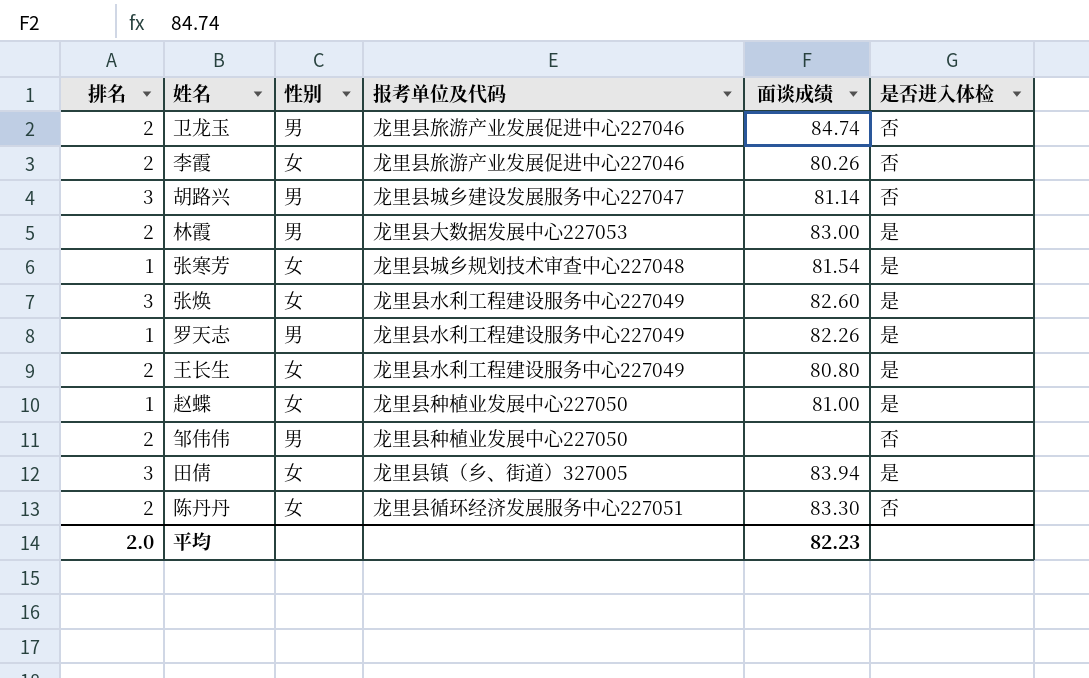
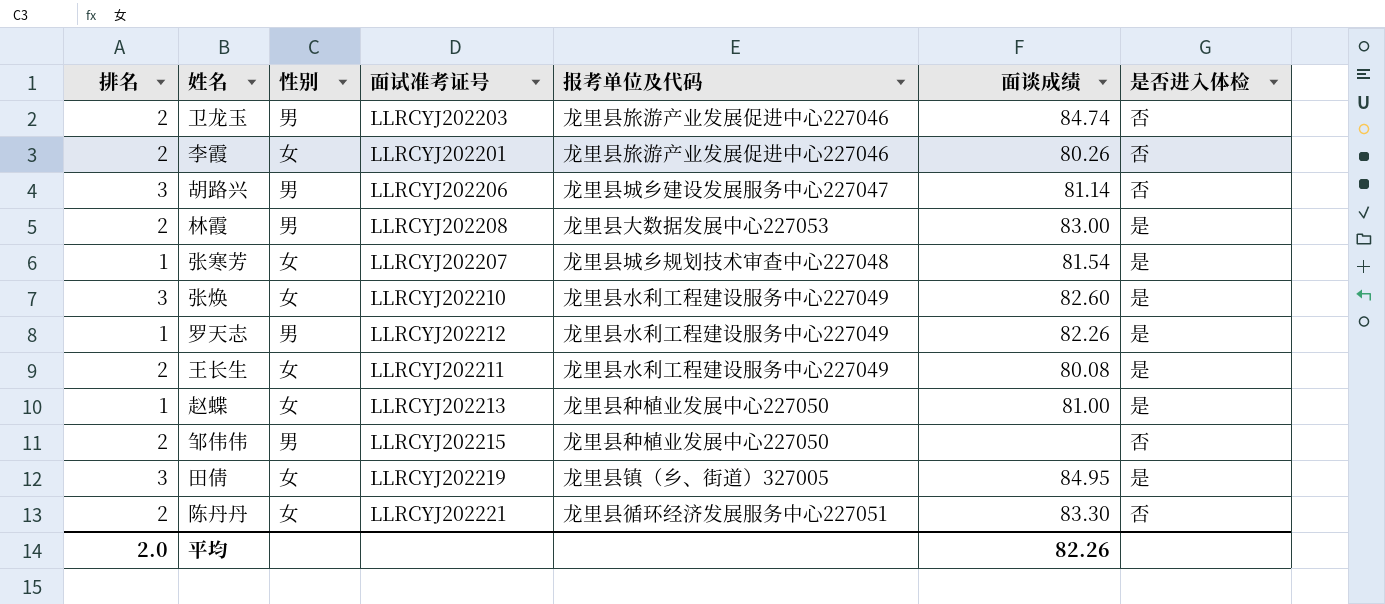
column 面试准考证号 | position: none -> 4
王长生 | 面谈成绩: 80.80 -> 80.08
田倩 | 面谈成绩: 83.94 -> 84.95
平均 | 面谈成绩: 82.23 -> 82.26

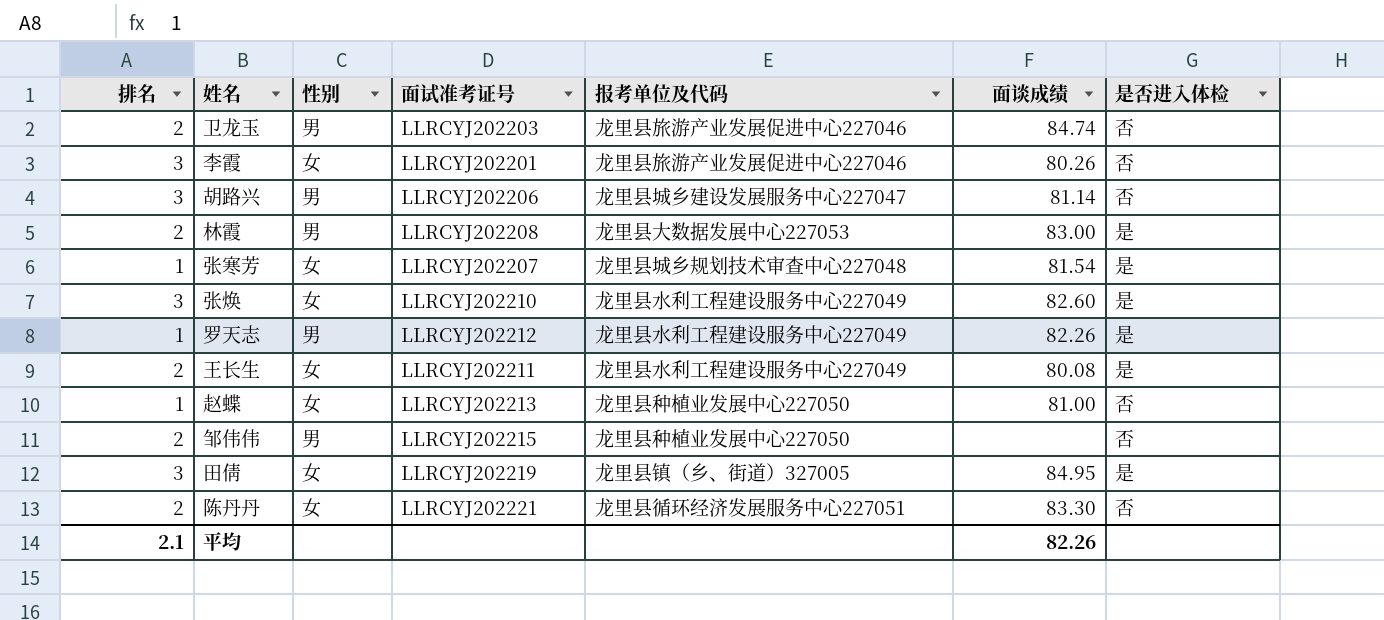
李霞 | 排名: 2 -> 3
赵蝶 | 是否进入体检: 是 -> 否
平均 | 排名: 2.0 -> 2.1

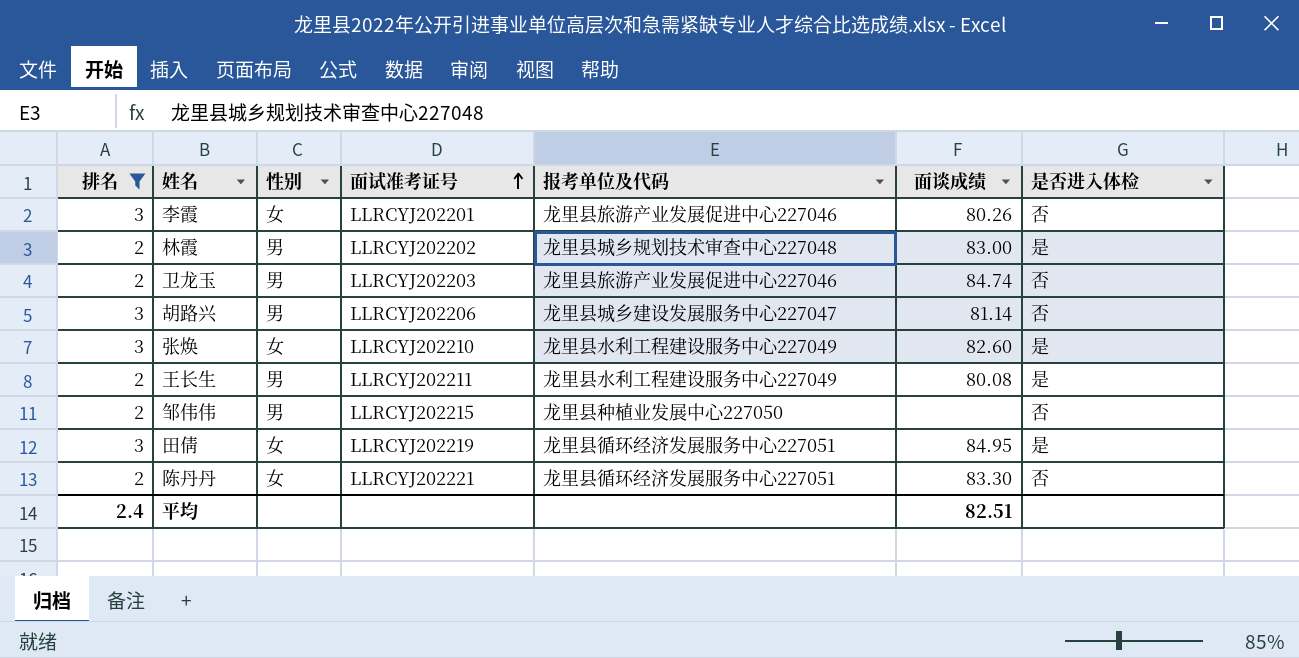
filter: none -> 排名 != 1
row order: none -> 面试准考证号 ascending
林霞 | 面试准考证号: LLRCYJ202208 -> LLRCYJ202202
林霞 | 报考单位及代码: 龙里县大数据发展中心227053 -> 龙里县城乡规划技术审查中心227048
王长生 | 性别: 女 -> 男
田倩 | 报考单位及代码: 龙里县镇（乡、街道）327005 -> 龙里县循环经济发展服务中心227051
平均 | 排名: 2.1 -> 2.4
平均 | 面谈成绩: 82.26 -> 82.51

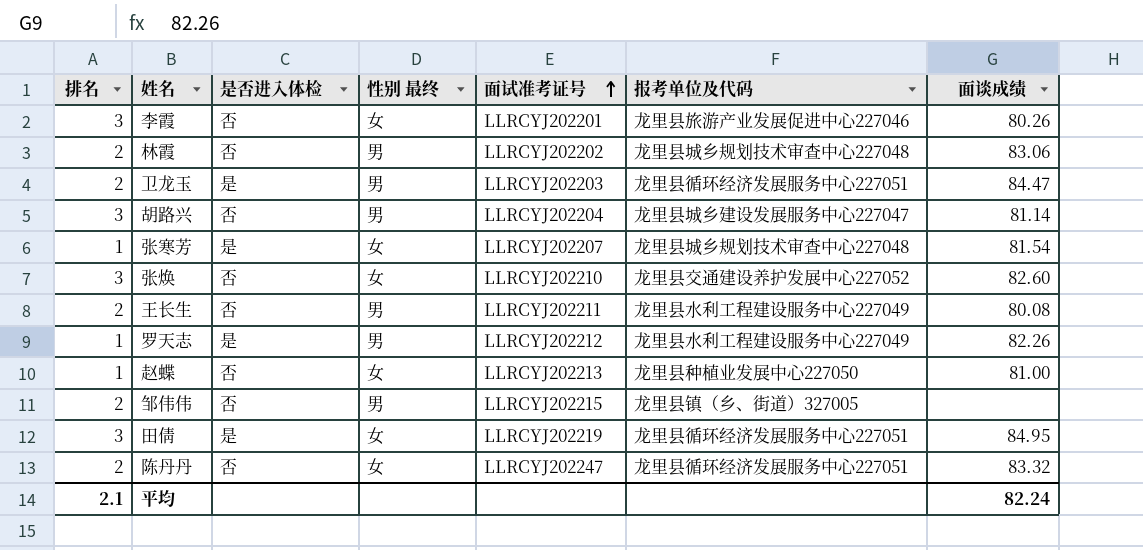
filter: 排名 != 1 -> none
column 是否进入体检 | position: 7 -> 3
column name: 性别 -> 性别 最终
林霞 | 是否进入体检: 是 -> 否
林霞 | 面谈成绩: 83.00 -> 83.06
卫龙玉 | 是否进入体检: 否 -> 是
卫龙玉 | 报考单位及代码: 龙里县旅游产业发展促进中心227046 -> 龙里县循环经济发展服务中心227051
卫龙玉 | 面谈成绩: 84.74 -> 84.47
胡路兴 | 面试准考证号: LLRCYJ202206 -> LLRCYJ202204
张焕 | 是否进入体检: 是 -> 否
张焕 | 报考单位及代码: 龙里县水利工程建设服务中心227049 -> 龙里县交通建设养护发展中心227052
王长生 | 是否进入体检: 是 -> 否
邹伟伟 | 报考单位及代码: 龙里县种植业发展中心227050 -> 龙里县镇（乡、街道）327005
陈丹丹 | 面试准考证号: LLRCYJ202221 -> LLRCYJ202247
陈丹丹 | 面谈成绩: 83.30 -> 83.32
平均 | 排名: 2.4 -> 2.1
平均 | 面谈成绩: 82.51 -> 82.24

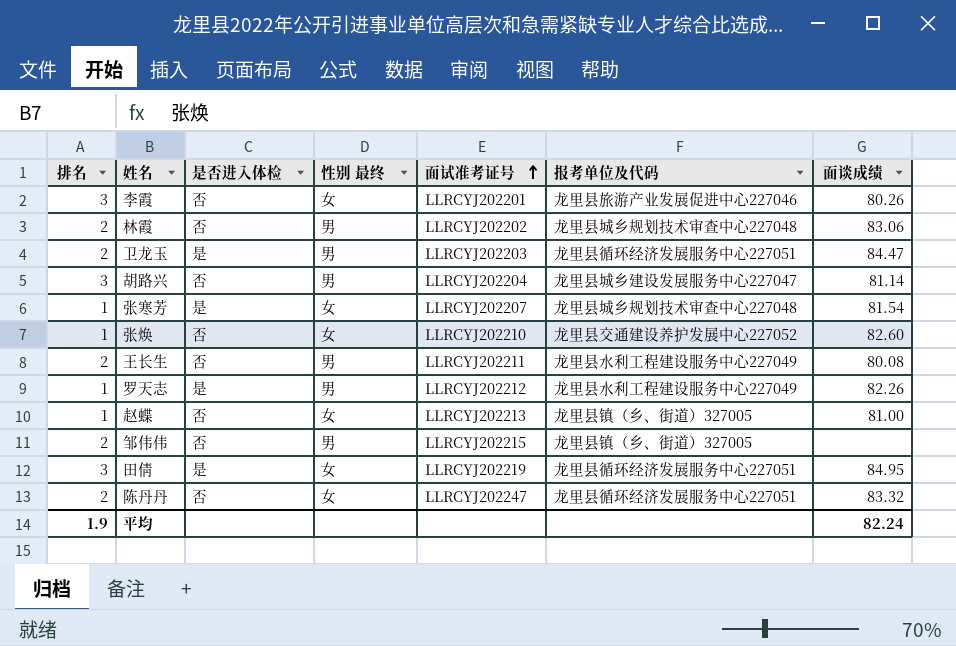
张焕 | 排名: 3 -> 1
赵蝶 | 报考单位及代码: 龙里县种植业发展中心227050 -> 龙里县镇（乡、街道）327005
平均 | 排名: 2.1 -> 1.9

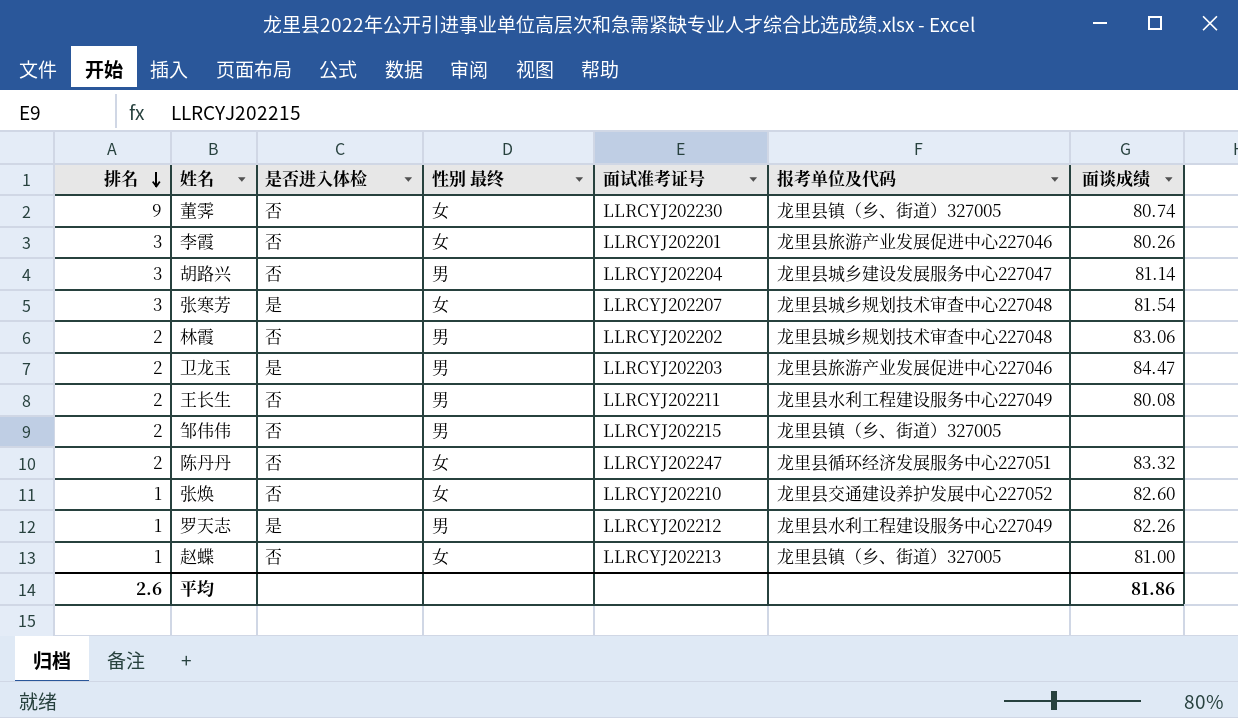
row order: 面试准考证号 ascending -> 排名 descending
row 田倩: 3 | 是 | 女 | LLRCYJ202219 | 龙里县循环经济发展服务中心227051 | 84.95 -> none
row 董霁: none -> 9 | 否 | 女 | LLRCYJ202230 | 龙里县镇（乡、街道）327005 | 80.74
张寒芳 | 排名: 1 -> 3
卫龙玉 | 报考单位及代码: 龙里县循环经济发展服务中心227051 -> 龙里县旅游产业发展促进中心227046
平均 | 排名: 1.9 -> 2.6
平均 | 面谈成绩: 82.24 -> 81.86

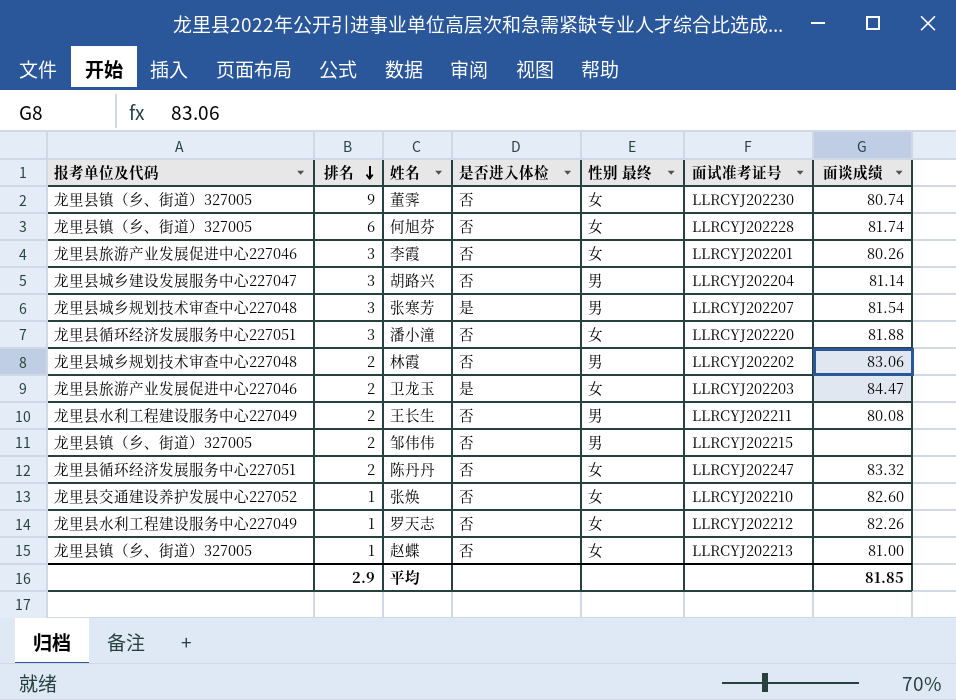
column 报考单位及代码 | position: 6 -> 1
row 何旭芬: none -> 龙里县镇（乡、街道）327005 | 6 | 否 | 女 | LLRCYJ202228 | 81.74
张寒芳 | 性别 最终: 女 -> 男
row 潘小潼: none -> 龙里县循环经济发展服务中心227051 | 3 | 否 | 女 | LLRCYJ202220 | 81.88
卫龙玉 | 性别 最终: 男 -> 女
罗天志 | 是否进入体检: 是 -> 否
罗天志 | 性别 最终: 男 -> 女
平均 | 排名: 2.6 -> 2.9
平均 | 面谈成绩: 81.86 -> 81.85

